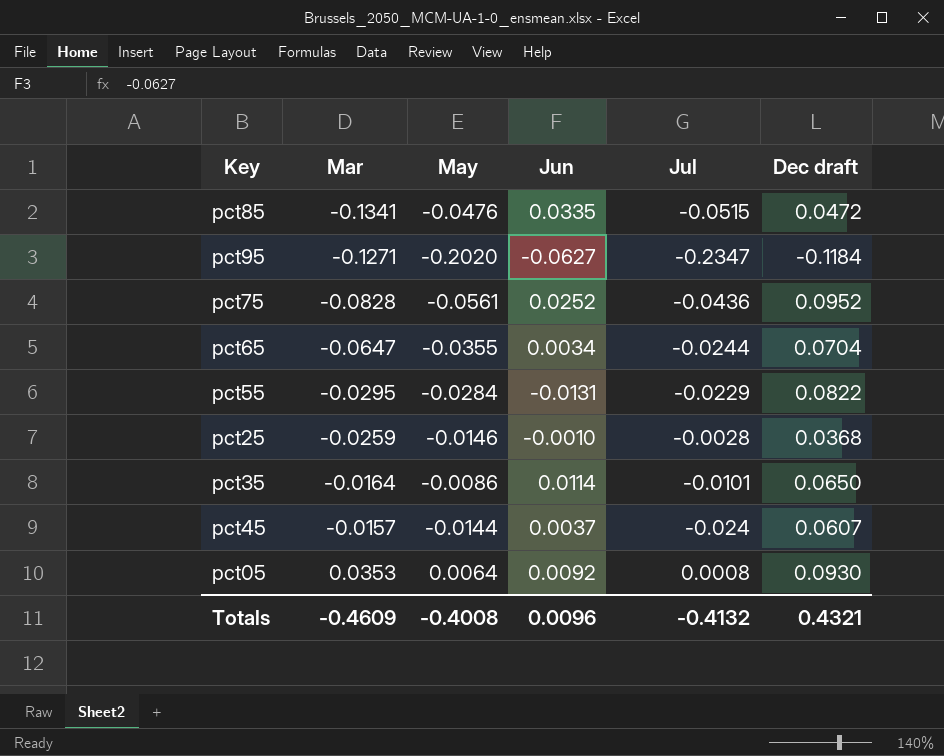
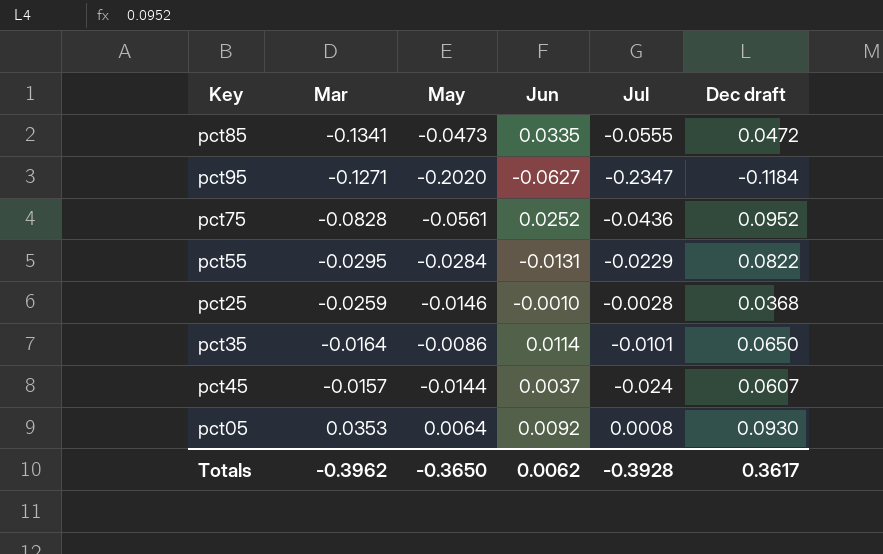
row pct65: -0.0647 | -0.0355 | 0.0034 | -0.0244 | 0.0704 -> none
pct85 | May: -0.0476 -> -0.0473
pct85 | Jul: -0.0515 -> -0.0555
Totals | Mar: -0.4609 -> -0.3962
Totals | May: -0.4008 -> -0.3650
Totals | Jun: 0.0096 -> 0.0062
Totals | Jul: -0.4132 -> -0.3928
Totals | Dec draft: 0.4321 -> 0.3617

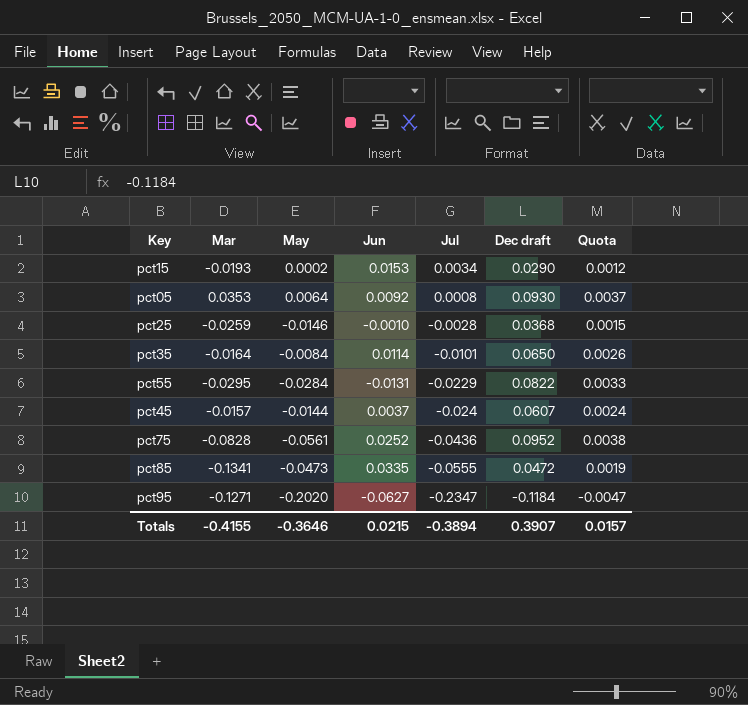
row order: Mar ascending -> Jul descending
column Quota | formula: none -> [Dec draft] * 0.04
row pct15: none -> -0.0193 | 0.0002 | 0.0153 | 0.0034 | 0.0290 | 0.0012
pct35 | May: -0.0086 -> -0.0084
Totals | Mar: -0.3962 -> -0.4155
Totals | May: -0.3650 -> -0.3646
Totals | Jun: 0.0062 -> 0.0215
Totals | Jul: -0.3928 -> -0.3894
Totals | Dec draft: 0.3617 -> 0.3907

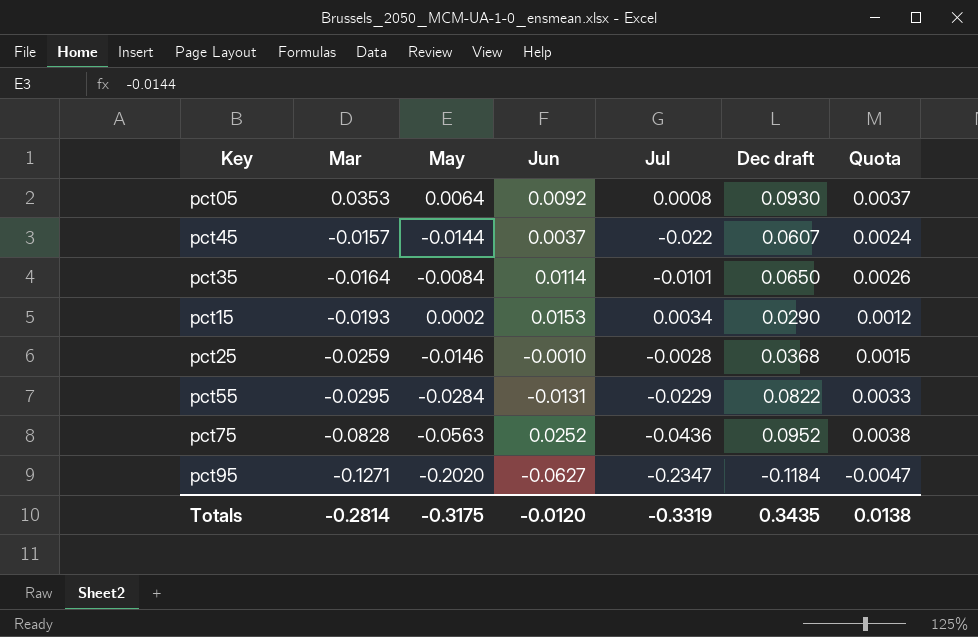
row order: Jul descending -> Mar descending
row pct85: -0.1341 | -0.0473 | 0.0335 | -0.0555 | 0.0472 | 0.0019 -> none
pct45 | Jul: -0.024 -> -0.022
pct75 | May: -0.0561 -> -0.0563
Totals | Mar: -0.4155 -> -0.2814
Totals | May: -0.3646 -> -0.3175
Totals | Jun: 0.0215 -> -0.0120
Totals | Jul: -0.3894 -> -0.3319
Totals | Dec draft: 0.3907 -> 0.3435
Totals | Quota: 0.0157 -> 0.0138

